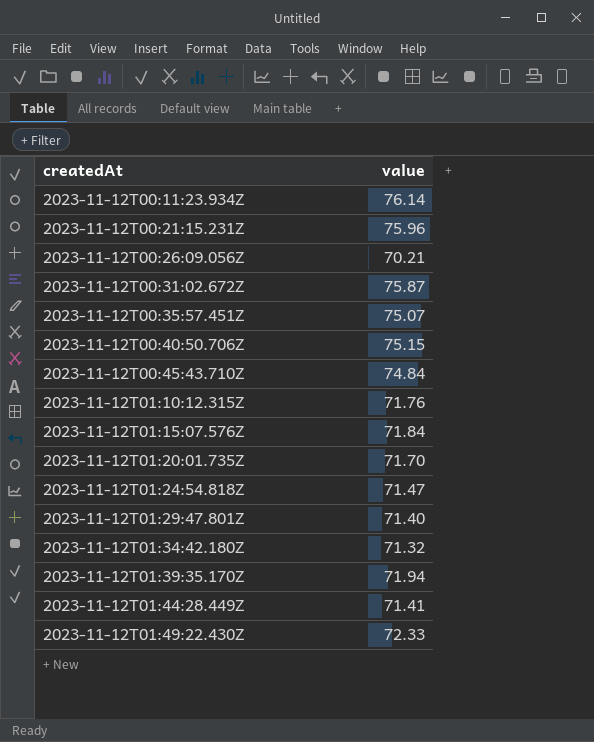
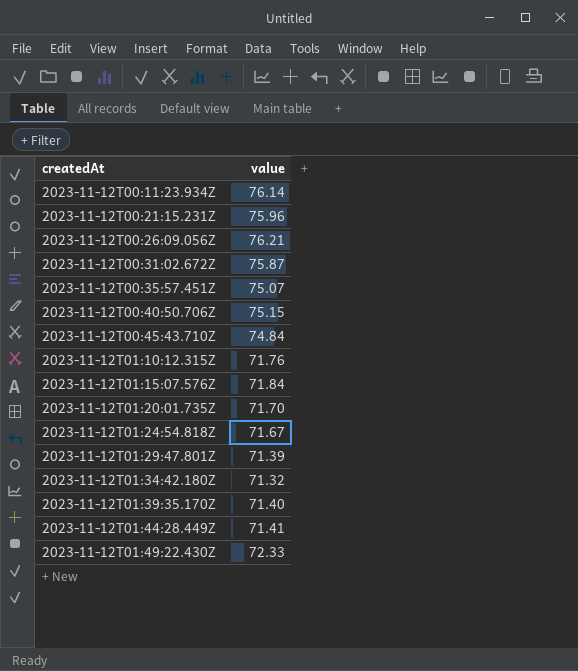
2023-11-12T00:26:09.056Z | value: 70.21 -> 76.21
2023-11-12T01:24:54.818Z | value: 71.47 -> 71.67
2023-11-12T01:29:47.801Z | value: 71.40 -> 71.39
2023-11-12T01:39:35.170Z | value: 71.94 -> 71.40

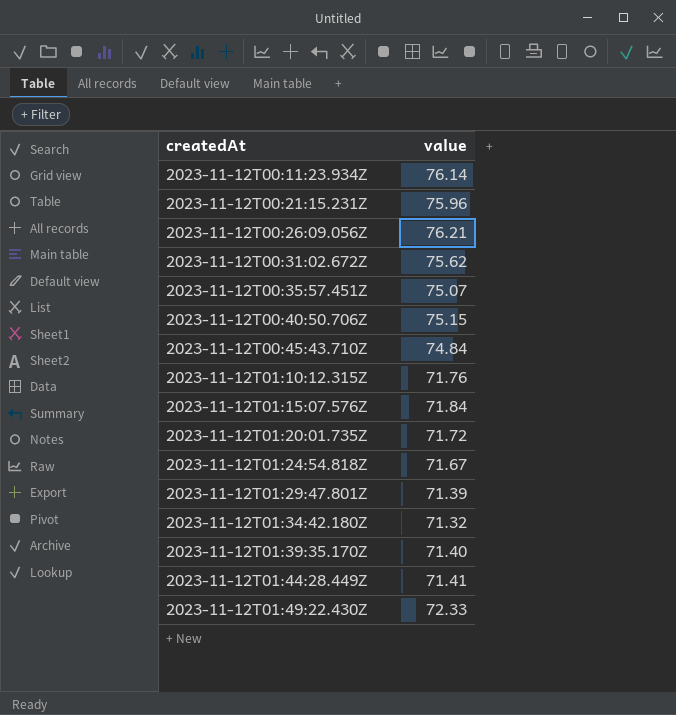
2023-11-12T00:31:02.672Z | value: 75.87 -> 75.62
2023-11-12T01:20:01.735Z | value: 71.70 -> 71.72

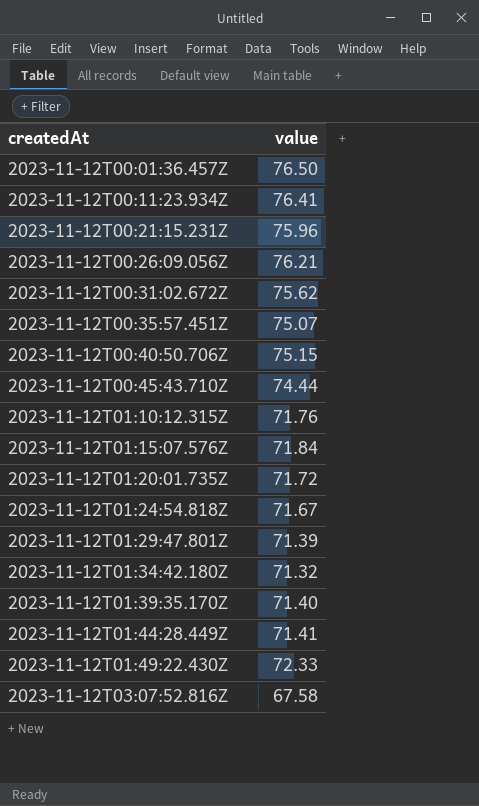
row 2023-11-12T00:01:36.457Z: none -> 76.50
2023-11-12T00:11:23.934Z | value: 76.14 -> 76.41
2023-11-12T00:45:43.710Z | value: 74.84 -> 74.44
row 2023-11-12T03:07:52.816Z: none -> 67.58

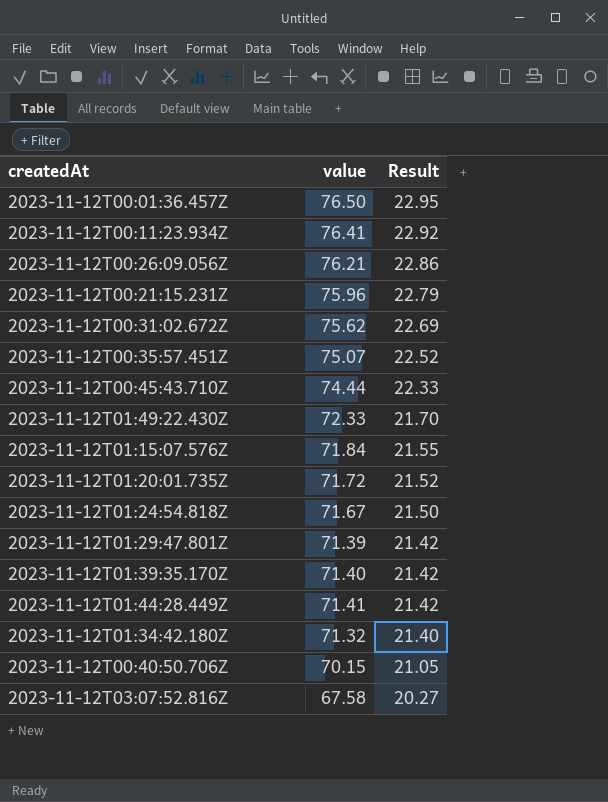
row order: createdAt ascending -> Result descending
column Result | formula: none -> [value] * 0.3
row 2023-11-12T01:10:12.315Z: 71.76 -> none
2023-11-12T00:40:50.706Z | value: 75.15 -> 70.15

